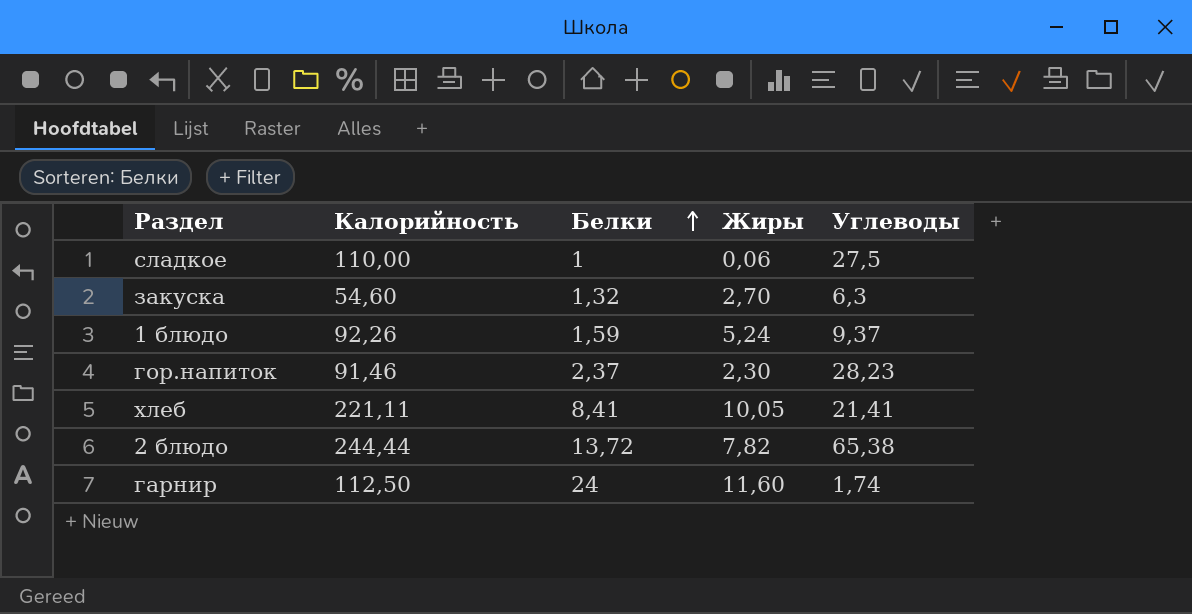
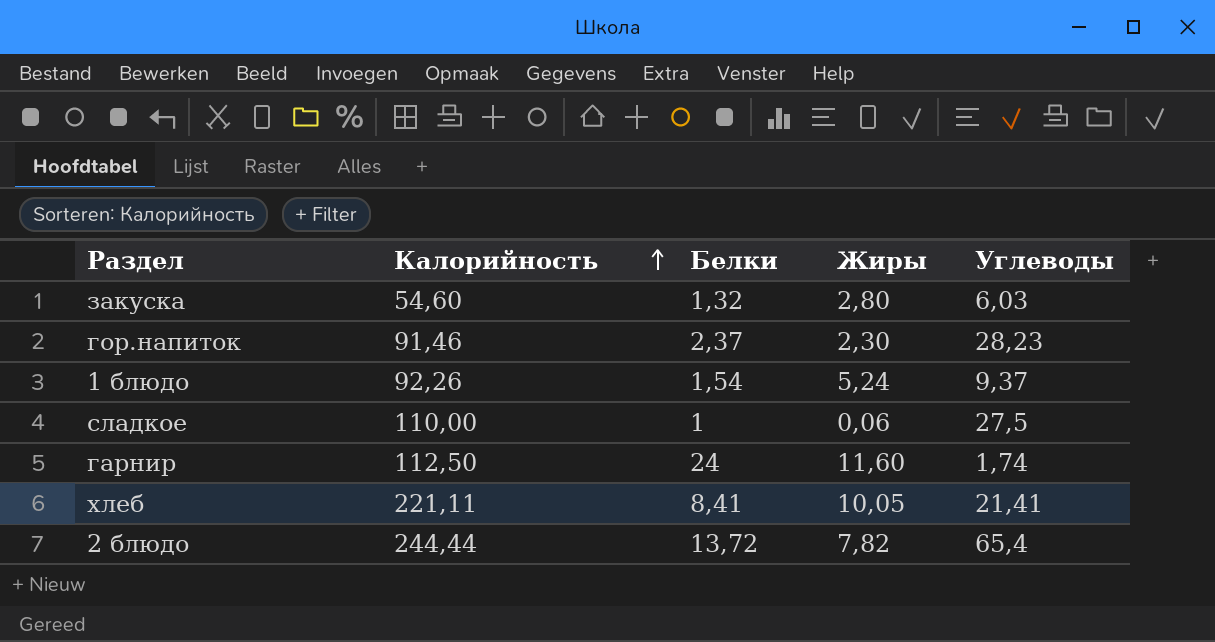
row order: Белки ascending -> Калорийность ascending
закуска | Жиры: 2,70 -> 2,80
закуска | Углеводы: 6,3 -> 6,03
1 блюдо | Белки: 1,59 -> 1,54
2 блюдо | Углеводы: 65,38 -> 65,4

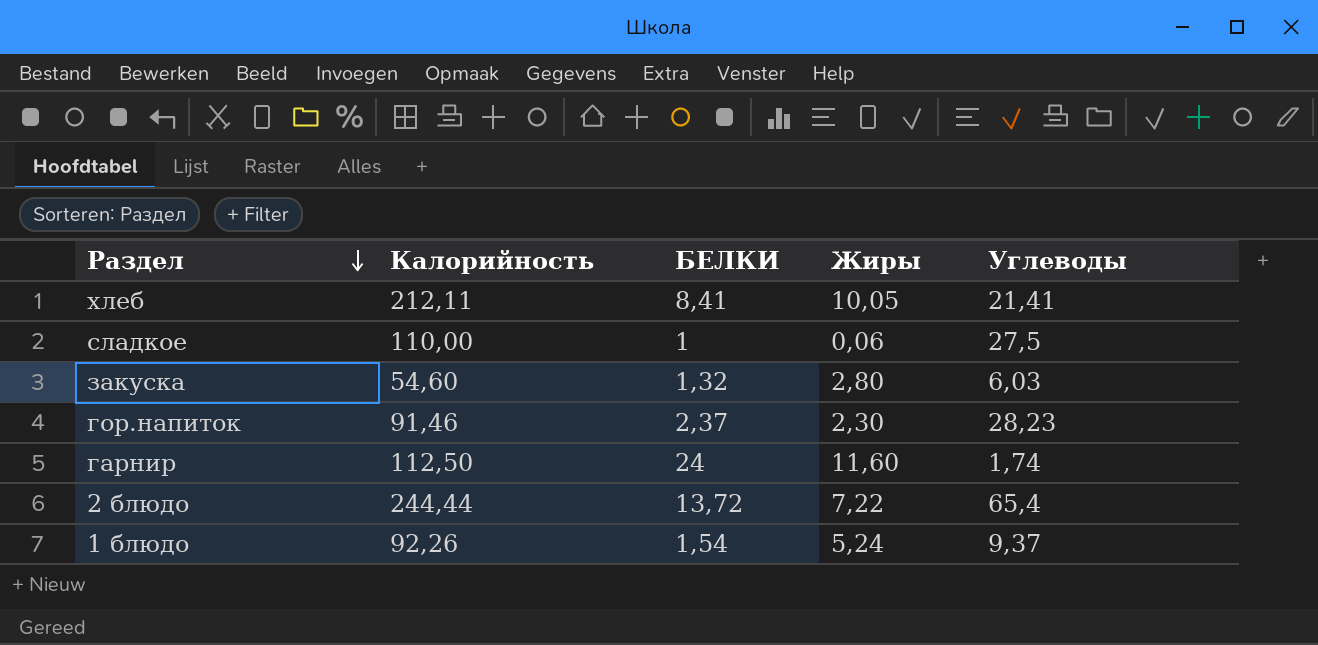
row order: Калорийность ascending -> Раздел descending
column name: Белки -> БЕЛКИ
хлеб | Калорийность: 221,11 -> 212,11
2 блюдо | Жиры: 7,82 -> 7,22

